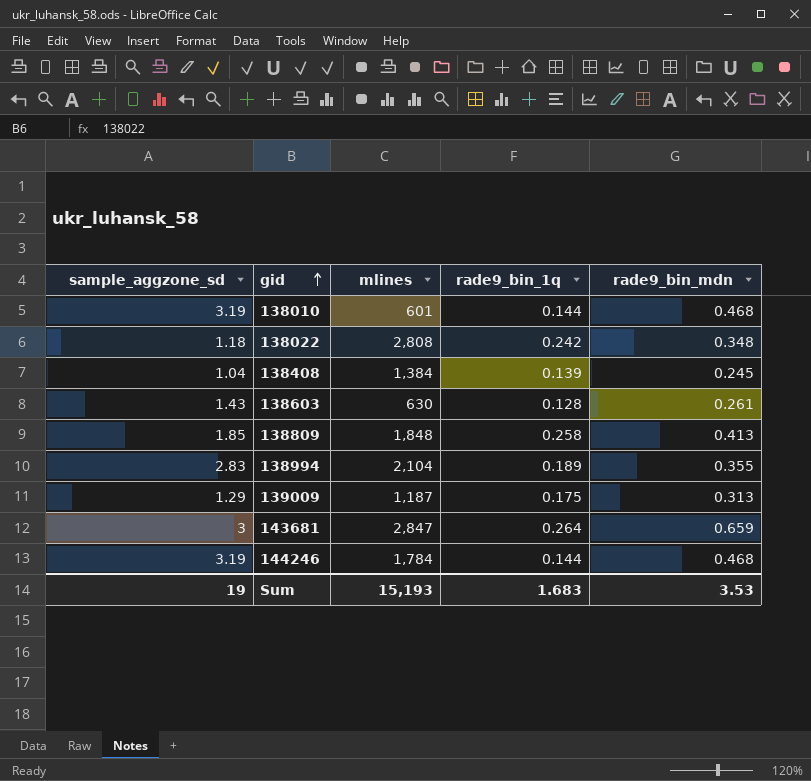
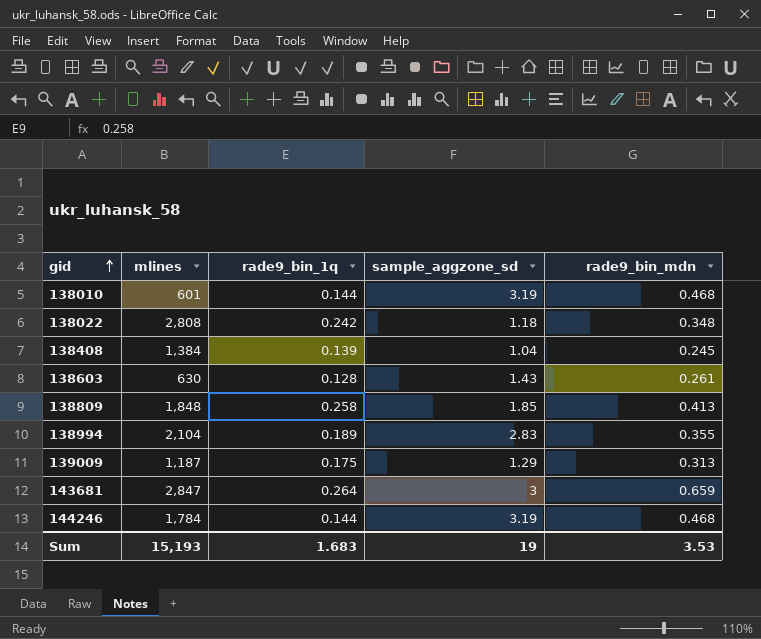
column sample_aggzone_sd | position: 1 -> 4

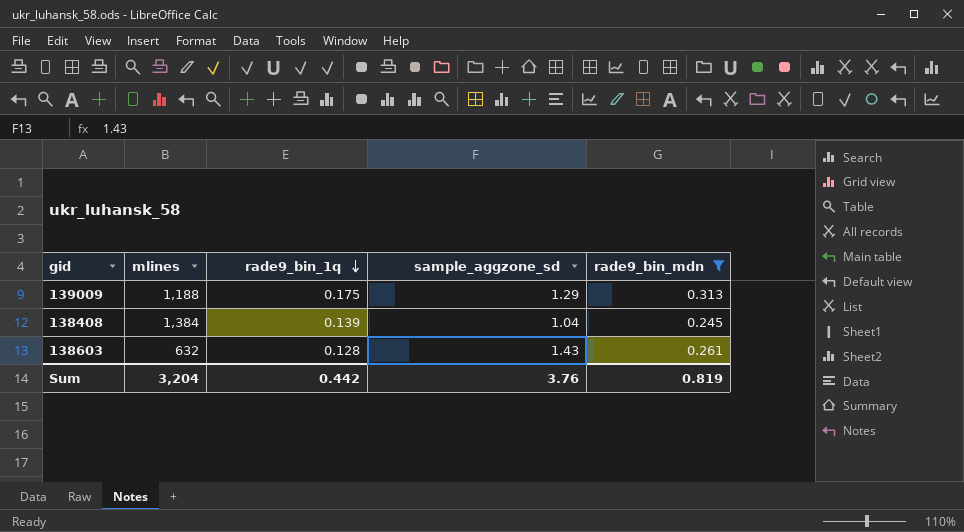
filter: none -> rade9_bin_mdn <= 0.313
row order: gid ascending -> rade9_bin_1q descending
139009 | mlines: 1,187 -> 1,188
138603 | mlines: 630 -> 632
Sum | mlines: 15,193 -> 3,204
Sum | rade9_bin_1q: 1.683 -> 0.442
Sum | sample_aggzone_sd: 19 -> 3.76
Sum | rade9_bin_mdn: 3.53 -> 0.819

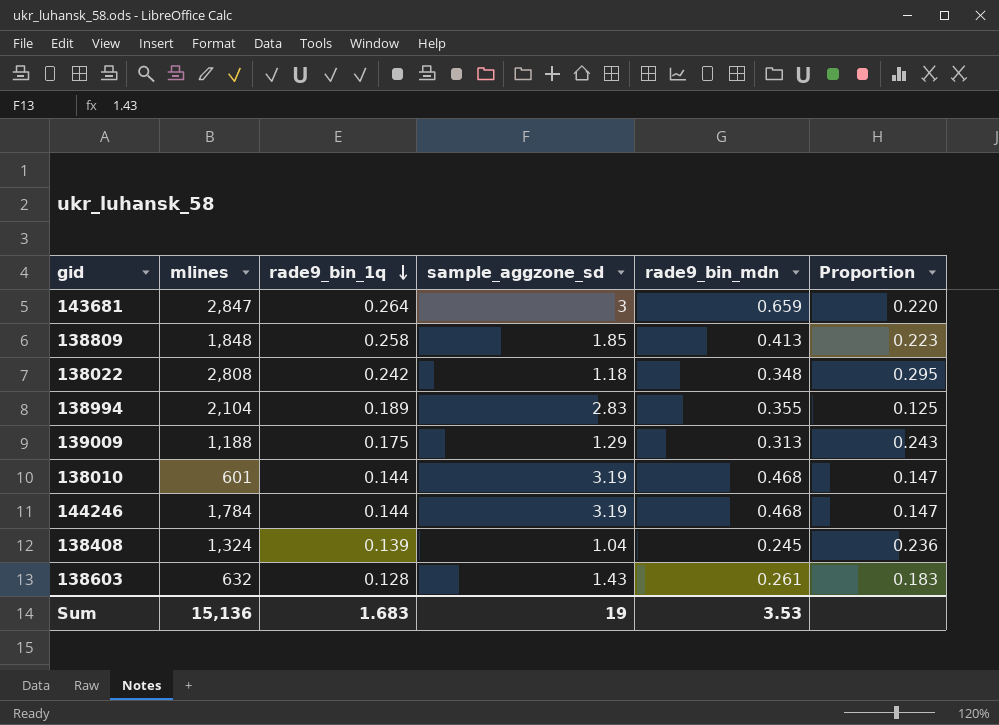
filter: rade9_bin_mdn <= 0.313 -> none
column Proportion | formula: none -> [rade9_bin_mdn] / [sample_aggzone_sd]
138408 | mlines: 1,384 -> 1,324
Sum | mlines: 3,204 -> 15,136
Sum | rade9_bin_1q: 0.442 -> 1.683
Sum | sample_aggzone_sd: 3.76 -> 19
Sum | rade9_bin_mdn: 0.819 -> 3.53

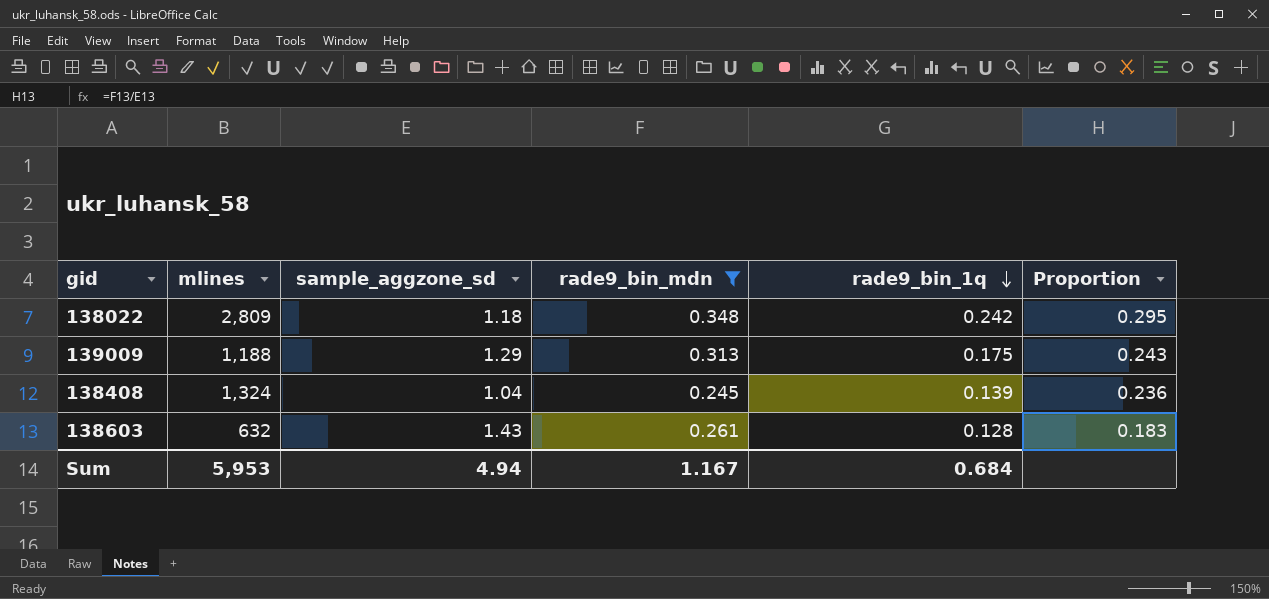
filter: none -> rade9_bin_mdn <= 0.348
column rade9_bin_1q | position: 3 -> 5
138022 | mlines: 2,808 -> 2,809
Sum | mlines: 15,136 -> 5,953
Sum | sample_aggzone_sd: 19 -> 4.94
Sum | rade9_bin_mdn: 3.53 -> 1.167
Sum | rade9_bin_1q: 1.683 -> 0.684

